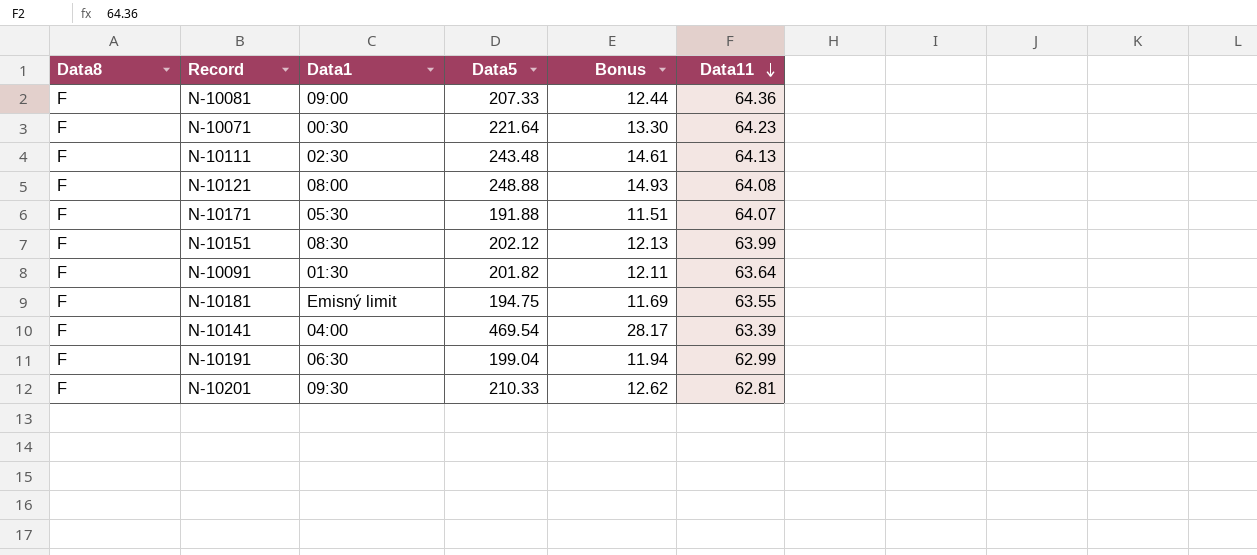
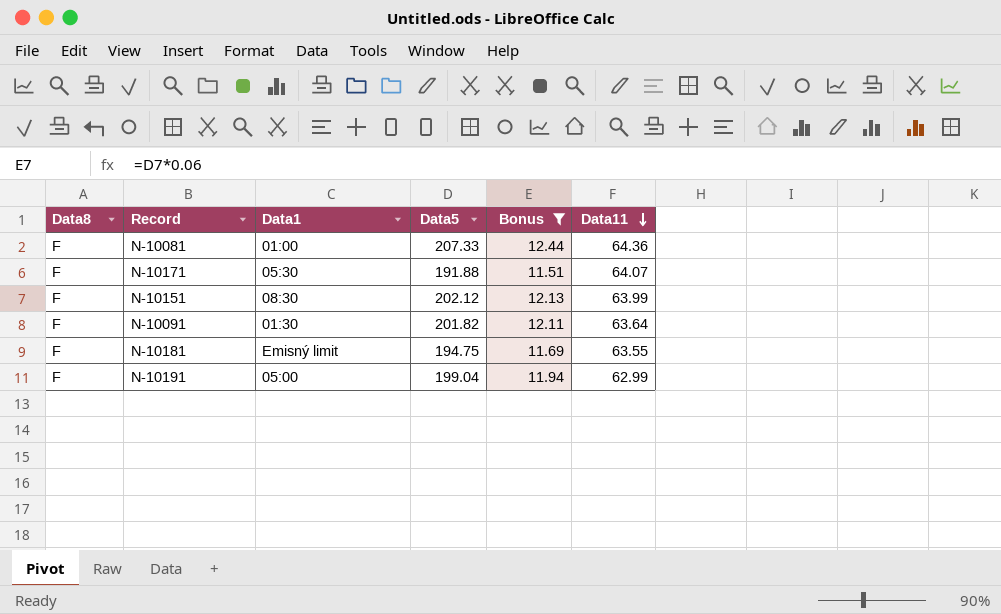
filter: none -> Bonus <= 12.44
N-10081 | Data1: 09:00 -> 01:00
N-10191 | Data1: 06:30 -> 05:00

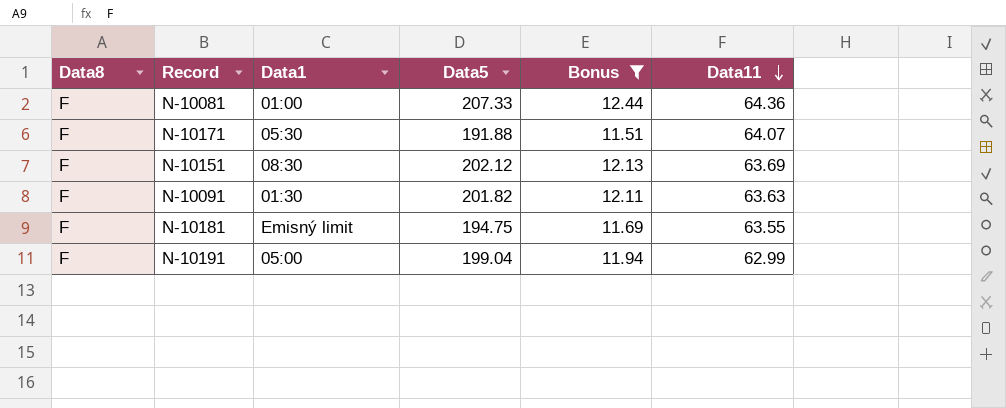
N-10151 | Data11: 63.99 -> 63.69
N-10091 | Data11: 63.64 -> 63.63

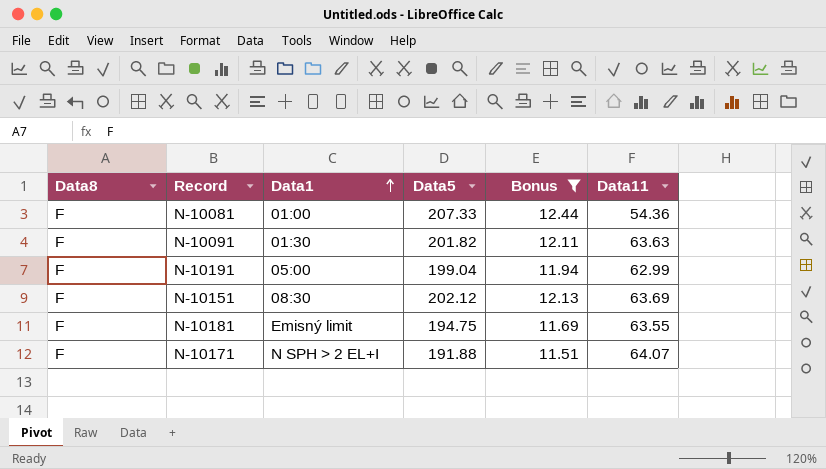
row order: Data11 descending -> Data1 ascending
N-10081 | Data11: 64.36 -> 54.36
N-10171 | Data1: 05:30 -> N SPH > 2 EL+I

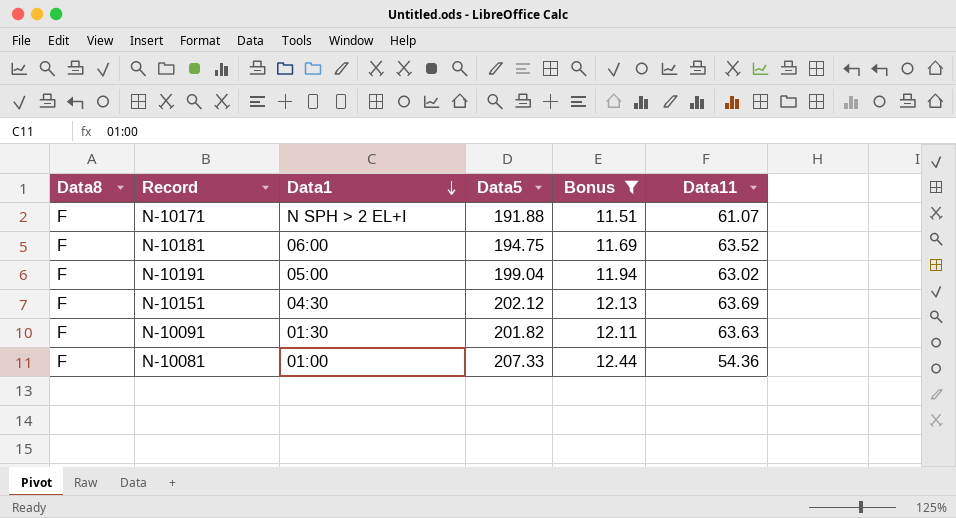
row order: Data1 ascending -> Data1 descending
N-10171 | Data11: 64.07 -> 61.07
N-10181 | Data1: Emisný limit -> 06:00
N-10181 | Data11: 63.55 -> 63.52
N-10191 | Data11: 62.99 -> 63.02
N-10151 | Data1: 08:30 -> 04:30

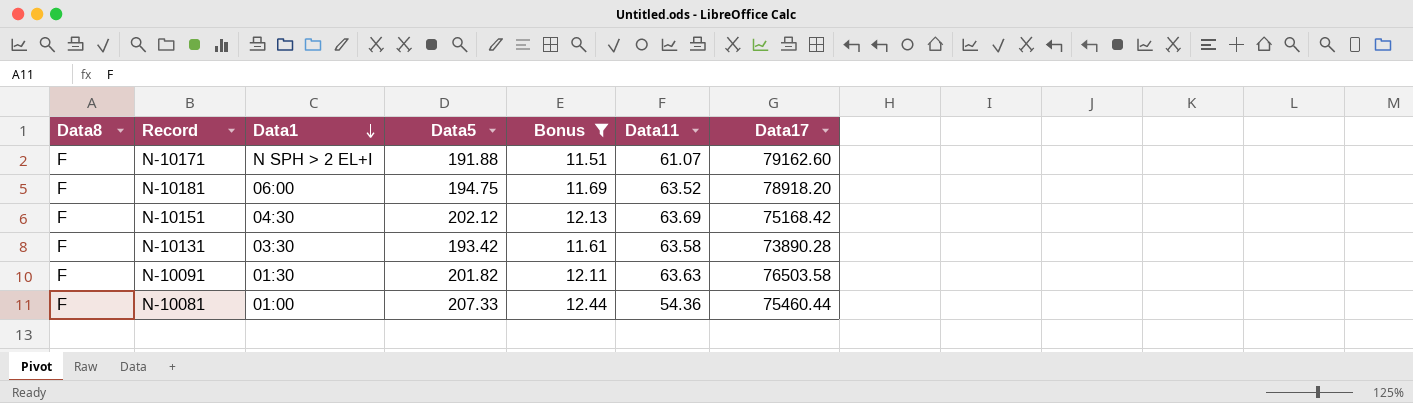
column Data17 | position: none -> 7
row N-10191: F | 05:00 | 199.04 | 11.94 | 63.02 -> none
row N-10131: none -> F | 03:30 | 193.42 | 11.61 | 63.58 | 73890.28

